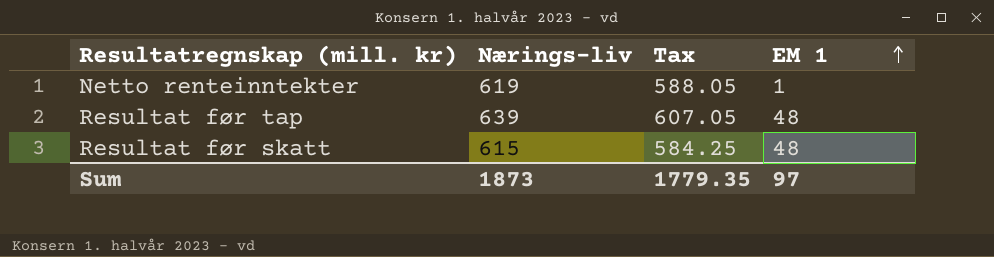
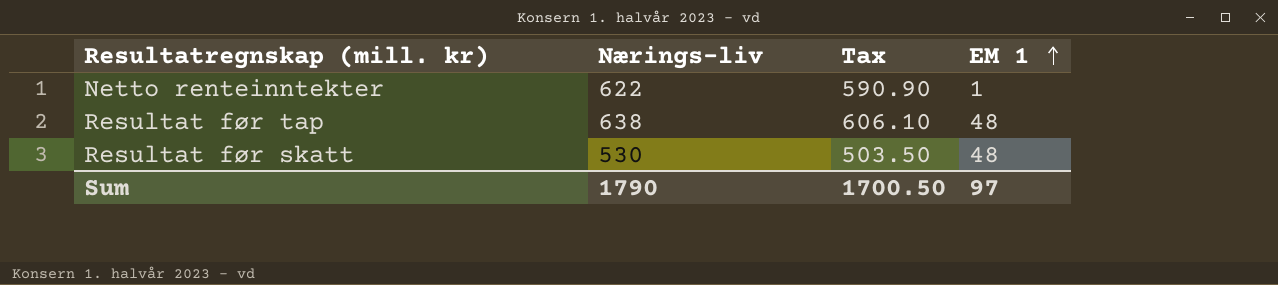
Netto renteinntekter | Nærings-liv: 619 -> 622
Netto renteinntekter | Tax: 588.05 -> 590.90
Resultat før tap | Nærings-liv: 639 -> 638
Resultat før tap | Tax: 607.05 -> 606.10
Resultat før skatt | Nærings-liv: 615 -> 530
Resultat før skatt | Tax: 584.25 -> 503.50
Sum | Nærings-liv: 1873 -> 1790
Sum | Tax: 1779.35 -> 1700.50

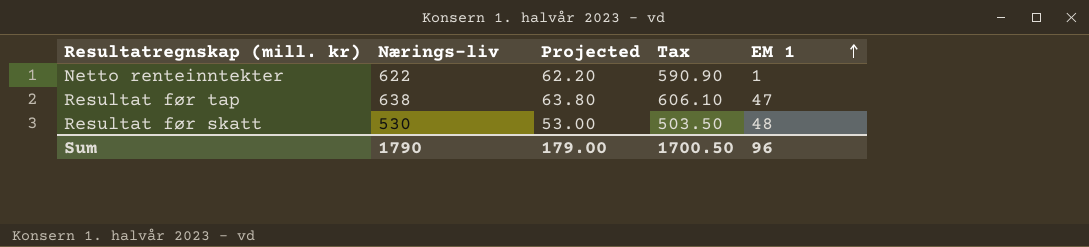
column Projected | formula: none -> [Nærings-liv] * 0.1
Resultat før tap | EM 1: 48 -> 47
Sum | EM 1: 97 -> 96

